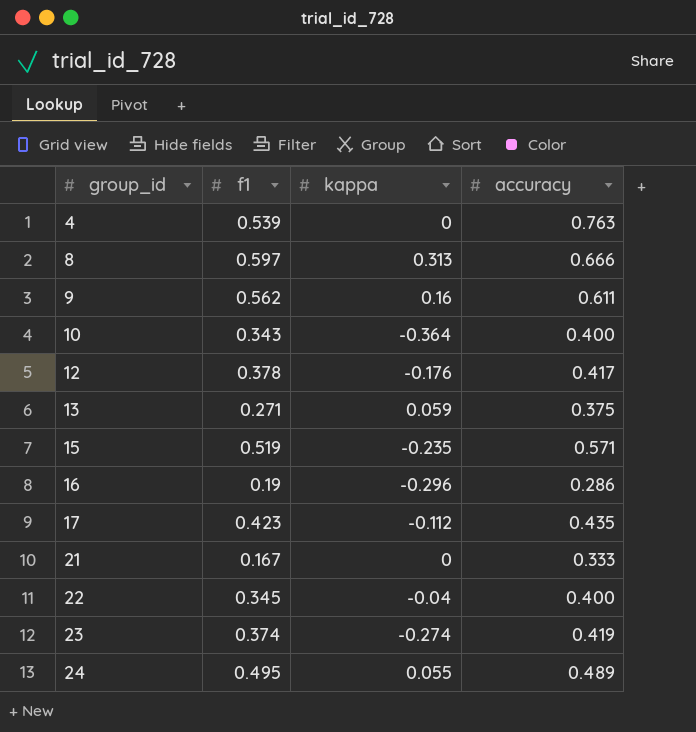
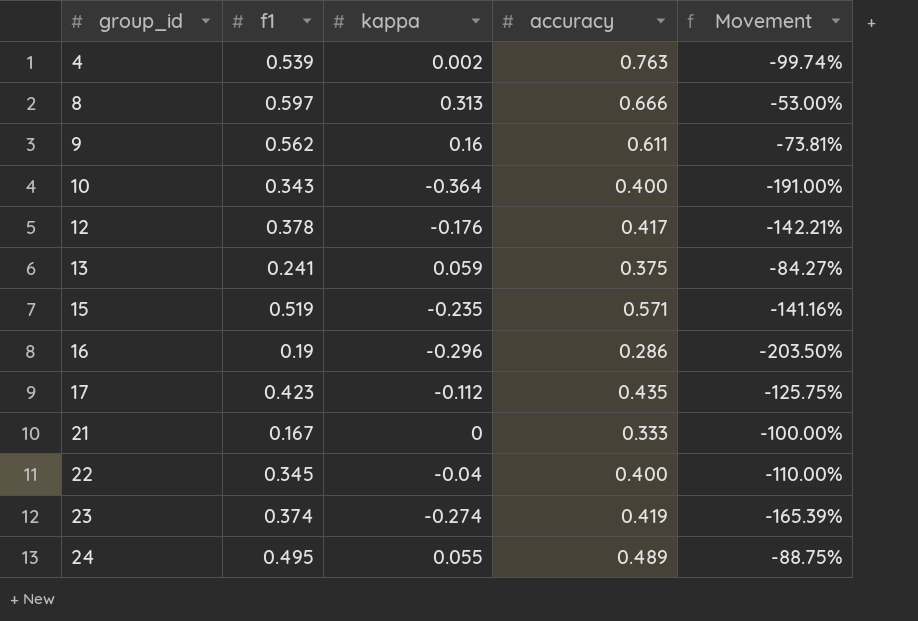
column Movement | formula: none -> ([kappa] - [accuracy]) / [accuracy]
4 | kappa: 0 -> 0.002
13 | f1: 0.271 -> 0.241

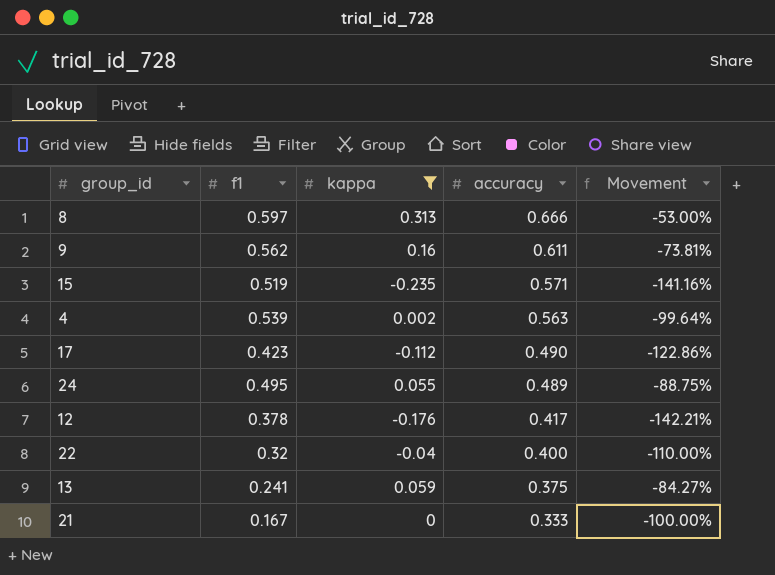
filter: none -> kappa >= -0.235
row order: group_id ascending -> accuracy descending
4 | accuracy: 0.763 -> 0.563
4 | Movement: -99.74% -> -99.64%
17 | accuracy: 0.435 -> 0.490
17 | Movement: -125.75% -> -122.86%
22 | f1: 0.345 -> 0.32

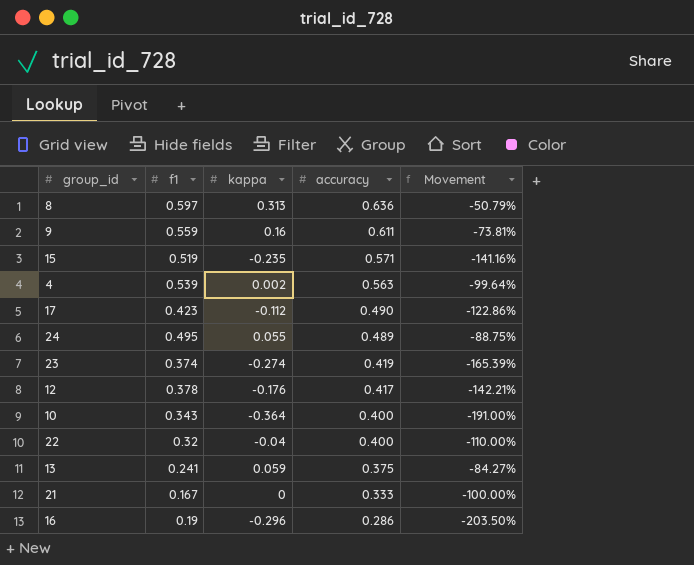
filter: kappa >= -0.235 -> none
8 | accuracy: 0.666 -> 0.636
8 | Movement: -53.00% -> -50.79%
9 | f1: 0.562 -> 0.559

